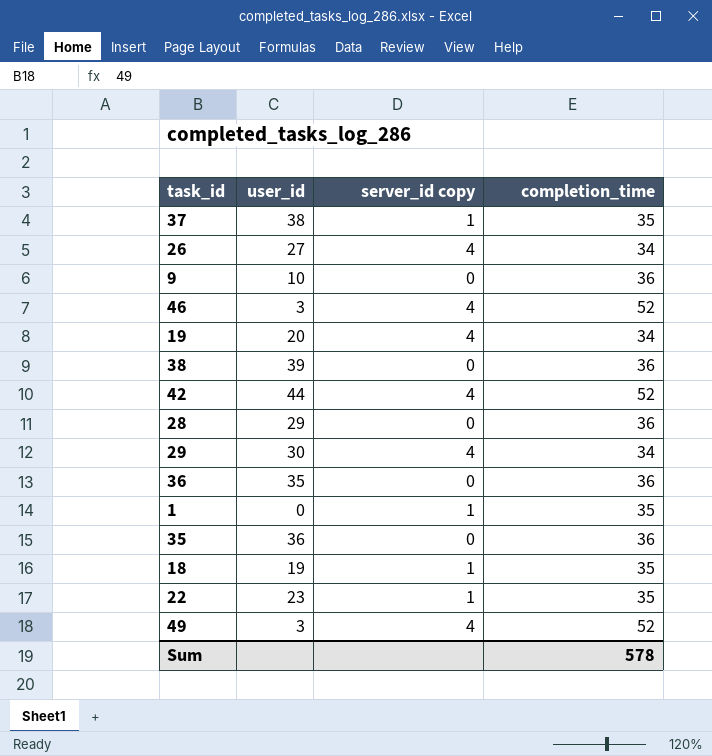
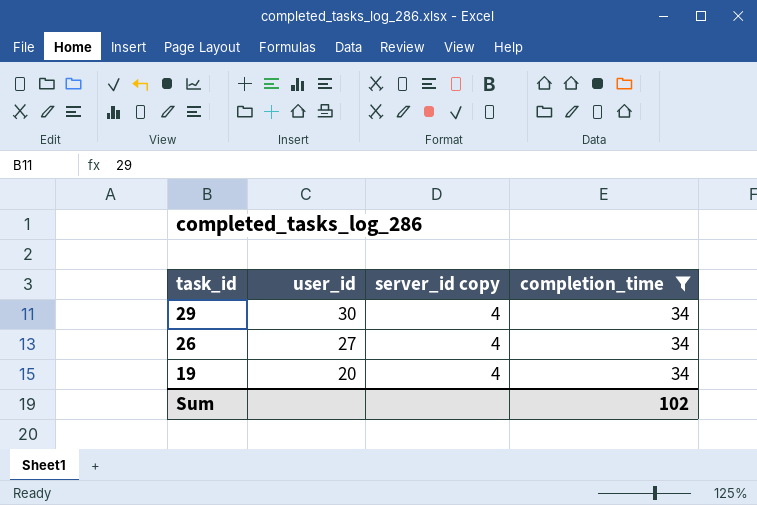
filter: none -> completion_time = 34
row order: none -> task_id descending
Sum | completion_time: 578 -> 102

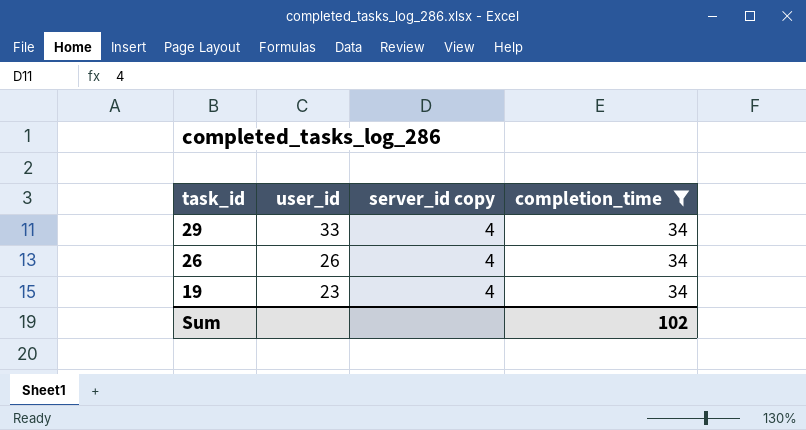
29 | user_id: 30 -> 33
26 | user_id: 27 -> 26
19 | user_id: 20 -> 23

